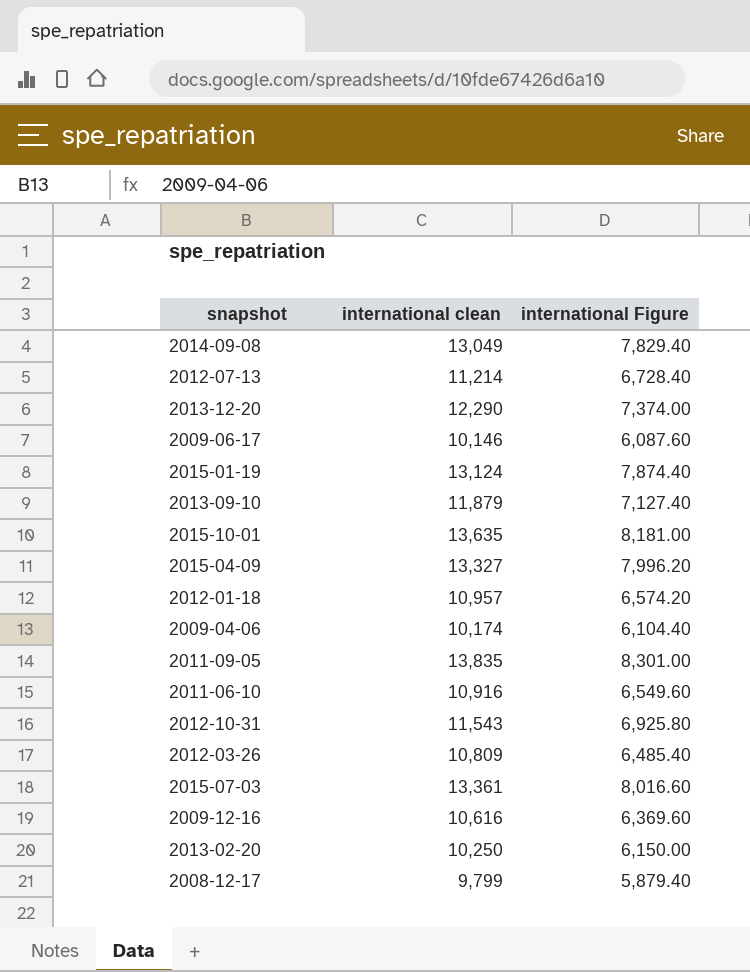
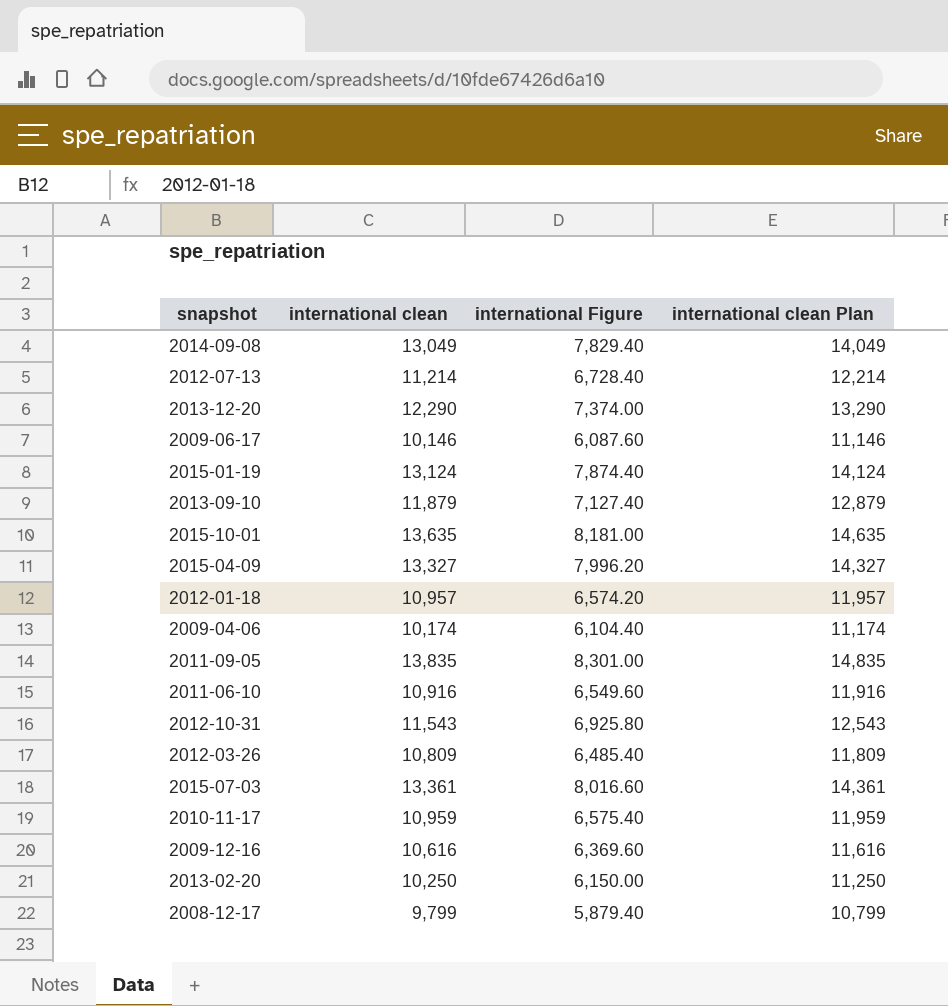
column international clean Plan | formula: none -> [international clean] + 1000
row 2010-11-17: none -> 10,959 | 6,575.40 | 11,959

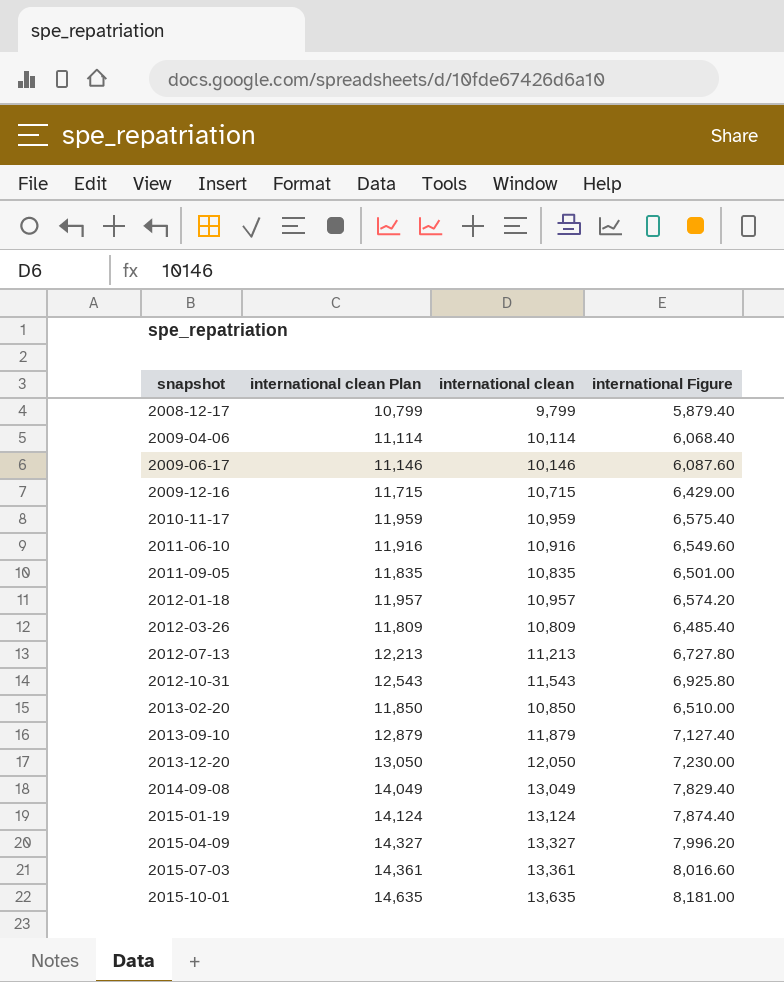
row order: none -> snapshot ascending
column international clean Plan | position: 4 -> 2
2009-04-06 | international clean Plan: 11,174 -> 11,114
2009-04-06 | international clean: 10,174 -> 10,114
2009-04-06 | international Figure: 6,104.40 -> 6,068.40
2009-12-16 | international clean Plan: 11,616 -> 11,715
2009-12-16 | international clean: 10,616 -> 10,715
2009-12-16 | international Figure: 6,369.60 -> 6,429.00
2011-09-05 | international clean Plan: 14,835 -> 11,835
2011-09-05 | international clean: 13,835 -> 10,835
2011-09-05 | international Figure: 8,301.00 -> 6,501.00
2012-07-13 | international clean Plan: 12,214 -> 12,213
2012-07-13 | international clean: 11,214 -> 11,213
2012-07-13 | international Figure: 6,728.40 -> 6,727.80
2013-02-20 | international clean Plan: 11,250 -> 11,850
2013-02-20 | international clean: 10,250 -> 10,850
2013-02-20 | international Figure: 6,150.00 -> 6,510.00
2013-12-20 | international clean Plan: 13,290 -> 13,050
2013-12-20 | international clean: 12,290 -> 12,050
2013-12-20 | international Figure: 7,374.00 -> 7,230.00

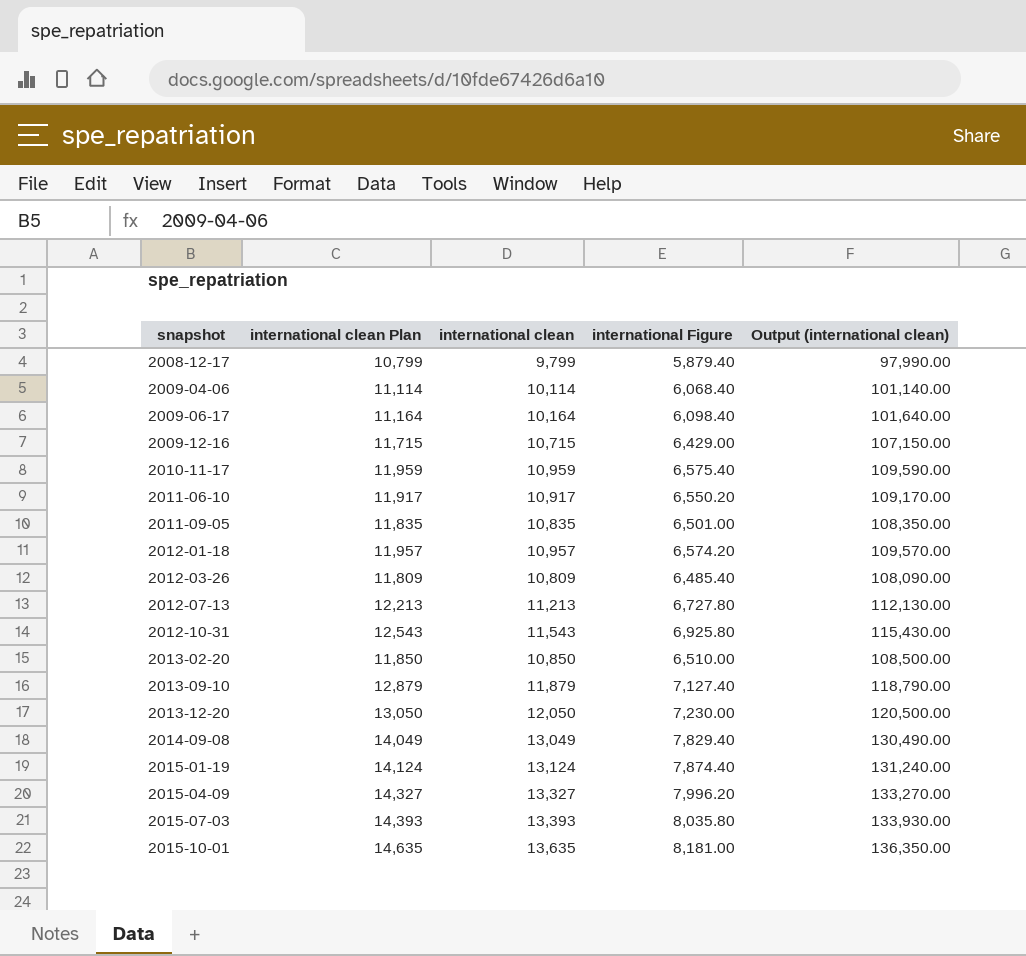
column Output (international clean) | formula: none -> [international clean] * 10
2009-06-17 | international clean Plan: 11,146 -> 11,164
2009-06-17 | international clean: 10,146 -> 10,164
2009-06-17 | international Figure: 6,087.60 -> 6,098.40
2011-06-10 | international clean Plan: 11,916 -> 11,917
2011-06-10 | international clean: 10,916 -> 10,917
2011-06-10 | international Figure: 6,549.60 -> 6,550.20
2015-07-03 | international clean Plan: 14,361 -> 14,393
2015-07-03 | international clean: 13,361 -> 13,393
2015-07-03 | international Figure: 8,016.60 -> 8,035.80

